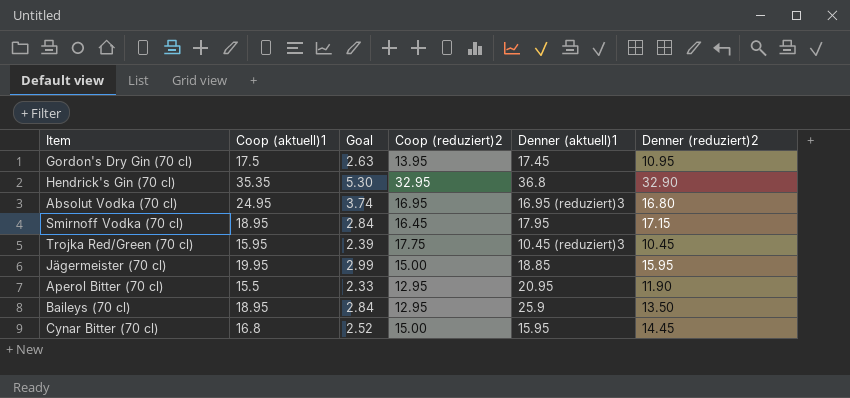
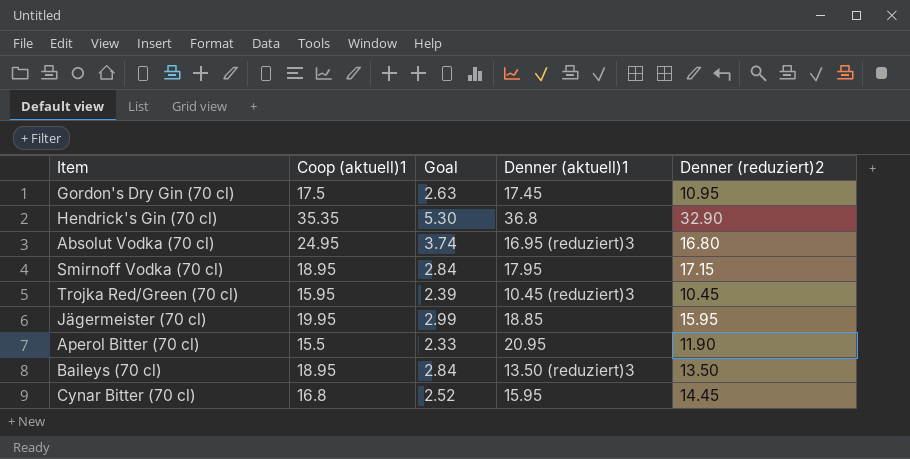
column Coop (reduziert)2 | position: 4 -> none
Baileys (70 cl) | Denner (aktuell)1: 25.9 -> 13.50 (reduziert)3

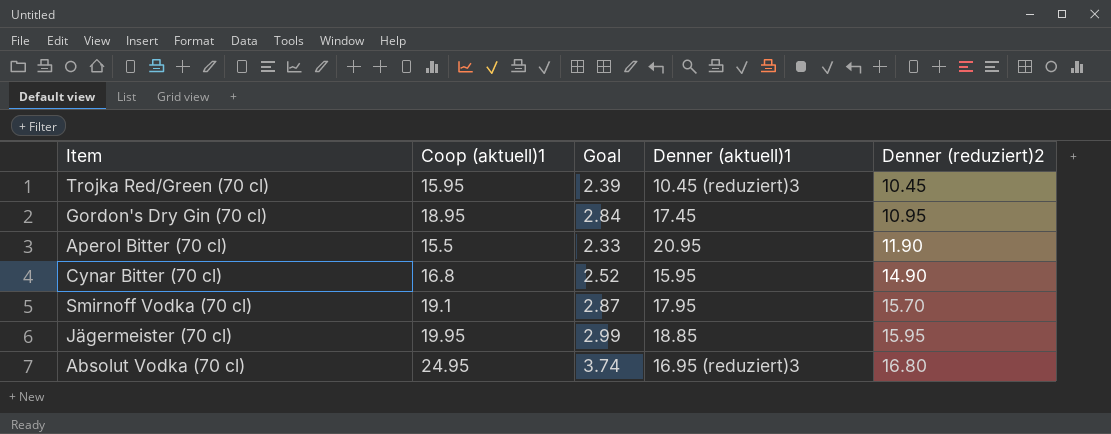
row order: none -> Denner (reduziert)2 ascending
row Hendrick's Gin (70 cl): 35.35 | 5.30 | 36.8 | 32.90 -> none
row Baileys (70 cl): 18.95 | 2.84 | 13.50 (reduziert)3 | 13.50 -> none
Gordon's Dry Gin (70 cl) | Coop (aktuell)1: 17.5 -> 18.95
Gordon's Dry Gin (70 cl) | Goal: 2.63 -> 2.84
Cynar Bitter (70 cl) | Denner (reduziert)2: 14.45 -> 14.90
Smirnoff Vodka (70 cl) | Coop (aktuell)1: 18.95 -> 19.1
Smirnoff Vodka (70 cl) | Goal: 2.84 -> 2.87
Smirnoff Vodka (70 cl) | Denner (reduziert)2: 17.15 -> 15.70

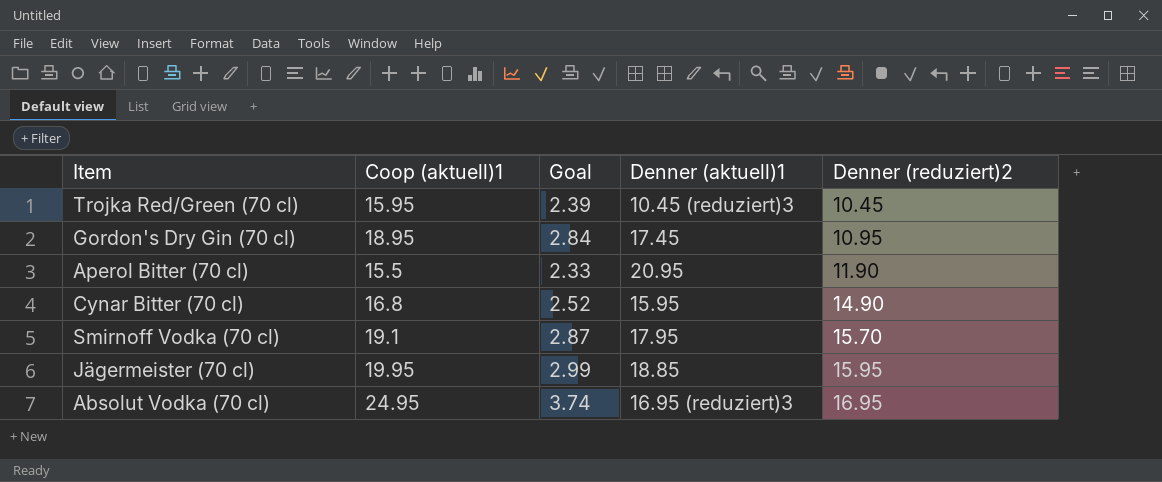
Absolut Vodka (70 cl) | Denner (reduziert)2: 16.80 -> 16.95

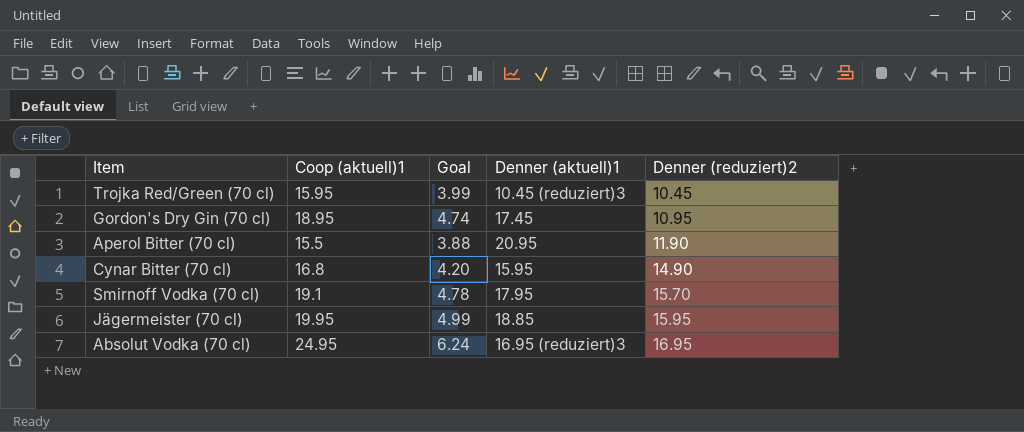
column Goal | formula: [Coop (aktuell)1] * 0.15 -> [Coop (aktuell)1] * 0.25

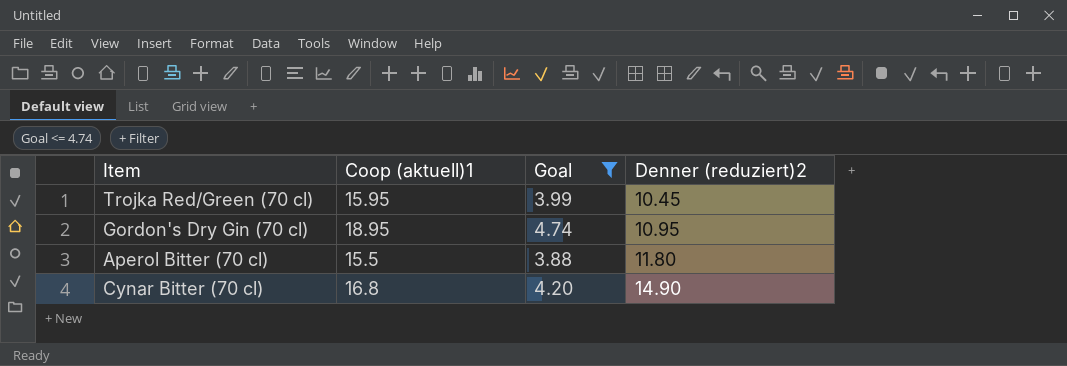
filter: none -> Goal <= 4.74
column Denner (aktuell)1 | position: 4 -> none
Aperol Bitter (70 cl) | Denner (reduziert)2: 11.90 -> 11.80

